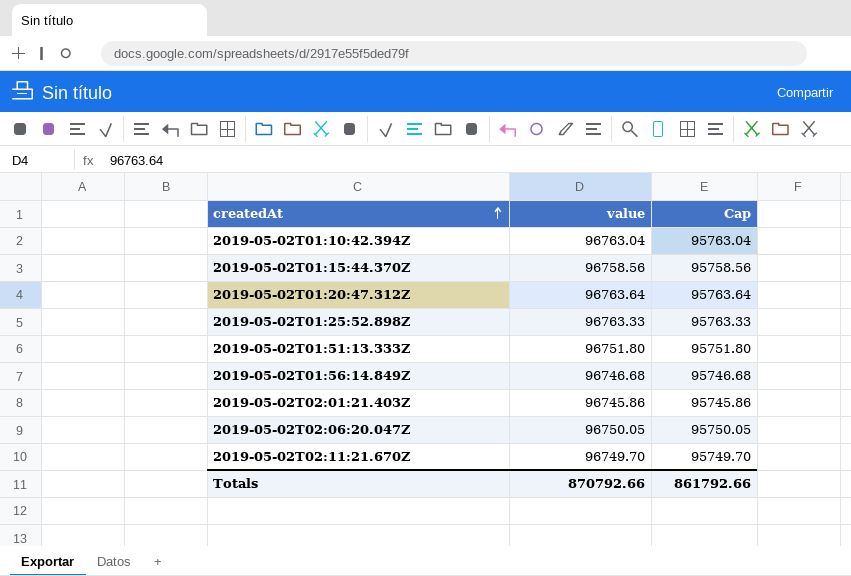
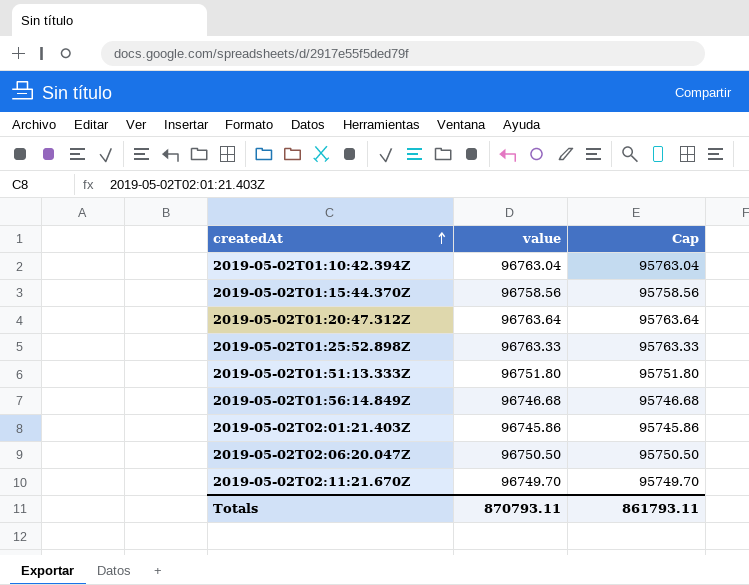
2019-05-02T02:06:20.047Z | value: 96750.05 -> 96750.50
2019-05-02T02:06:20.047Z | Cap: 95750.05 -> 95750.50
Totals | value: 870792.66 -> 870793.11
Totals | Cap: 861792.66 -> 861793.11

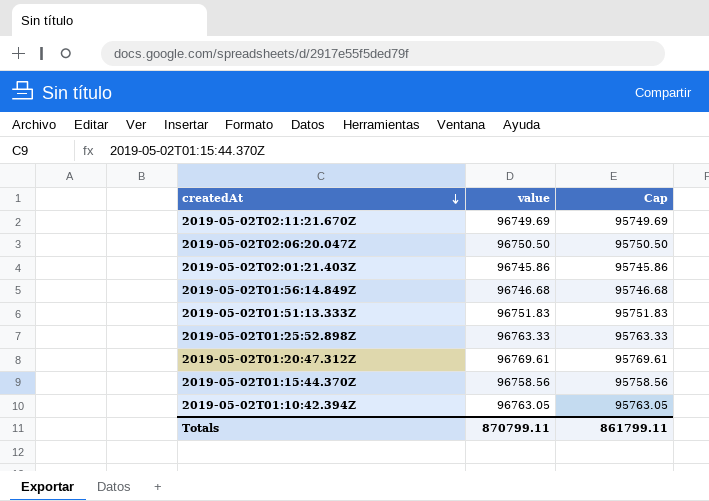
row order: createdAt ascending -> createdAt descending
2019-05-02T02:11:21.670Z | value: 96749.70 -> 96749.69
2019-05-02T02:11:21.670Z | Cap: 95749.70 -> 95749.69
2019-05-02T01:51:13.333Z | value: 96751.80 -> 96751.83
2019-05-02T01:51:13.333Z | Cap: 95751.80 -> 95751.83
2019-05-02T01:20:47.312Z | value: 96763.64 -> 96769.61
2019-05-02T01:20:47.312Z | Cap: 95763.64 -> 95769.61
2019-05-02T01:10:42.394Z | value: 96763.04 -> 96763.05
2019-05-02T01:10:42.394Z | Cap: 95763.04 -> 95763.05
Totals | value: 870793.11 -> 870799.11
Totals | Cap: 861793.11 -> 861799.11

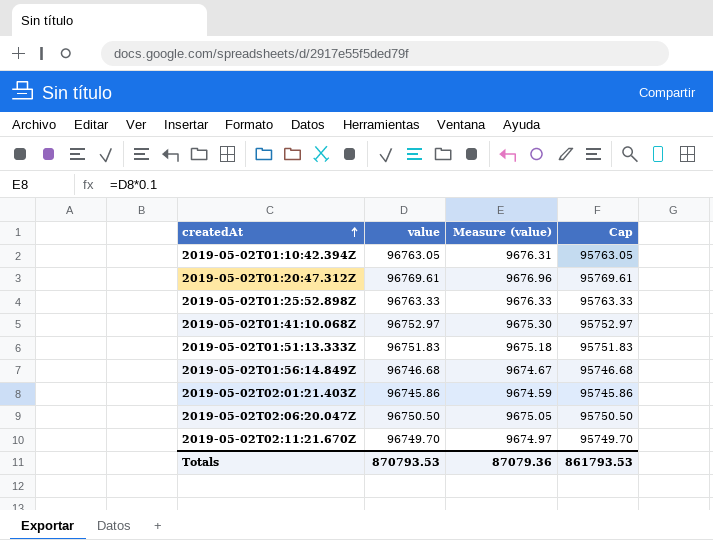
row order: createdAt descending -> createdAt ascending
column Measure (value) | formula: none -> [value] * 0.1
row 2019-05-02T01:15:44.370Z: 96758.56 | 95758.56 -> none
row 2019-05-02T01:41:10.068Z: none -> 96752.97 | 9675.30 | 95752.97
2019-05-02T02:11:21.670Z | value: 96749.69 -> 96749.70
2019-05-02T02:11:21.670Z | Cap: 95749.69 -> 95749.70
Totals | value: 870799.11 -> 870793.53
Totals | Cap: 861799.11 -> 861793.53

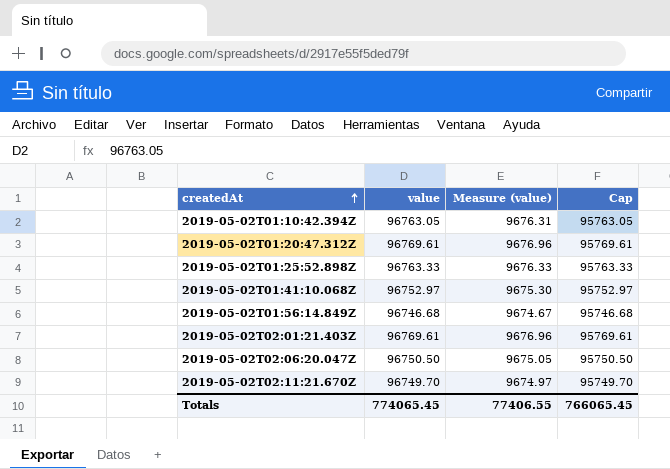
row 2019-05-02T01:51:13.333Z: 96751.83 | 9675.18 | 95751.83 -> none
2019-05-02T02:01:21.403Z | value: 96745.86 -> 96769.61
2019-05-02T02:01:21.403Z | Measure (value): 9674.59 -> 9676.96
2019-05-02T02:01:21.403Z | Cap: 95745.86 -> 95769.61
Totals | value: 870793.53 -> 774065.45
Totals | Measure (value): 87079.36 -> 77406.55
Totals | Cap: 861793.53 -> 766065.45

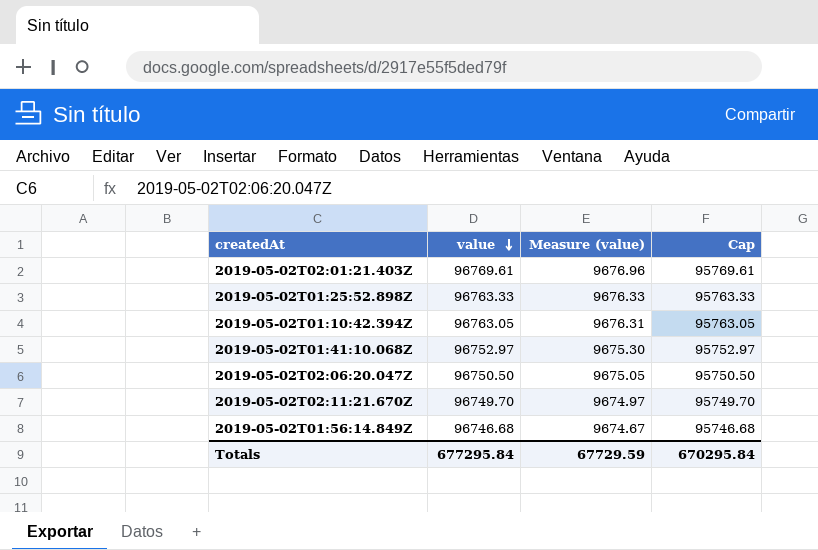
row order: createdAt ascending -> value descending
row 2019-05-02T01:20:47.312Z: 96769.61 | 9676.96 | 95769.61 -> none
Totals | value: 774065.45 -> 677295.84
Totals | Measure (value): 77406.55 -> 67729.59
Totals | Cap: 766065.45 -> 670295.84

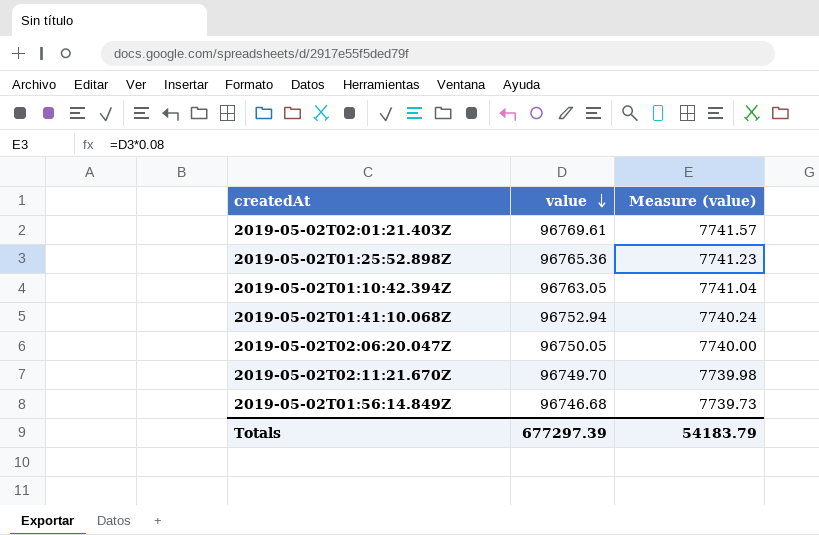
column Cap | formula: [value] - 1000 -> none
column Measure (value) | formula: [value] * 0.1 -> [value] * 0.08
2019-05-02T01:25:52.898Z | value: 96763.33 -> 96765.36
2019-05-02T01:41:10.068Z | value: 96752.97 -> 96752.94
2019-05-02T02:06:20.047Z | value: 96750.50 -> 96750.05
Totals | value: 677295.84 -> 677297.39
Totals | Measure (value): 67729.59 -> 54183.79

